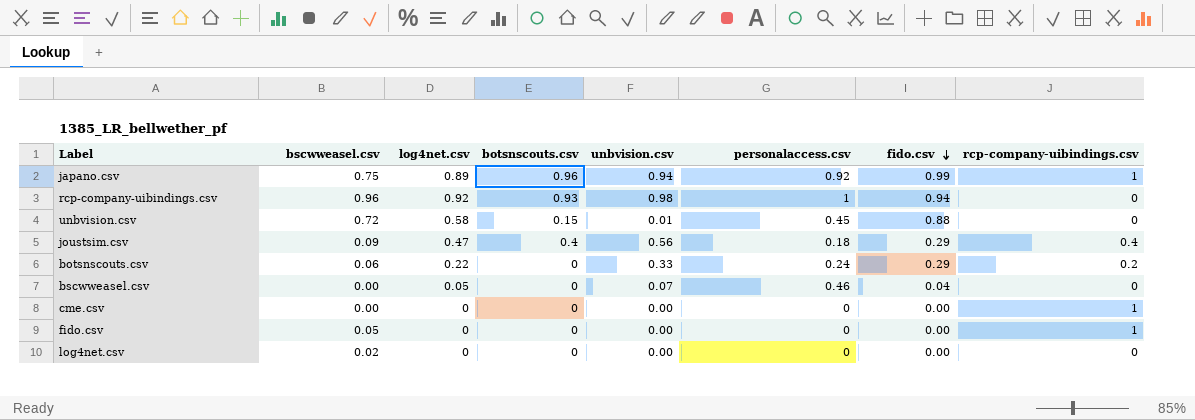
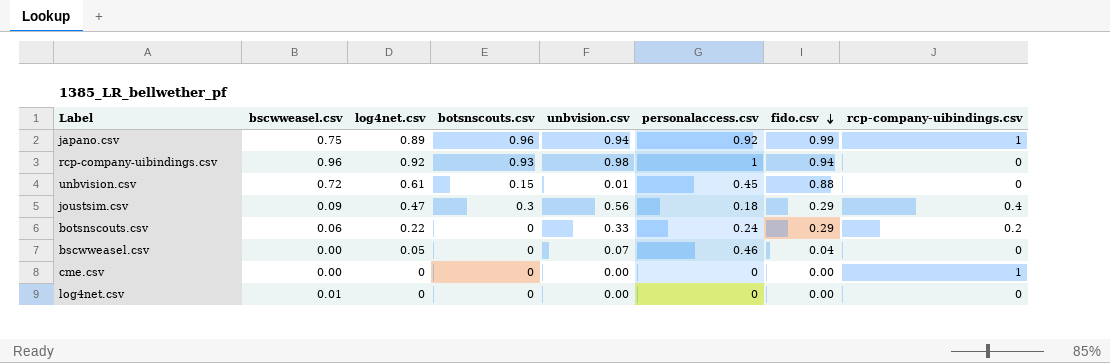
row fido.csv: 0.05 | 0 | 0 | 0.00 | 0 | 0.00 | 1 -> none
unbvision.csv | log4net.csv: 0.58 -> 0.61
joustsim.csv | botsnscouts.csv: 0.4 -> 0.3
log4net.csv | bscwweasel.csv: 0.02 -> 0.01

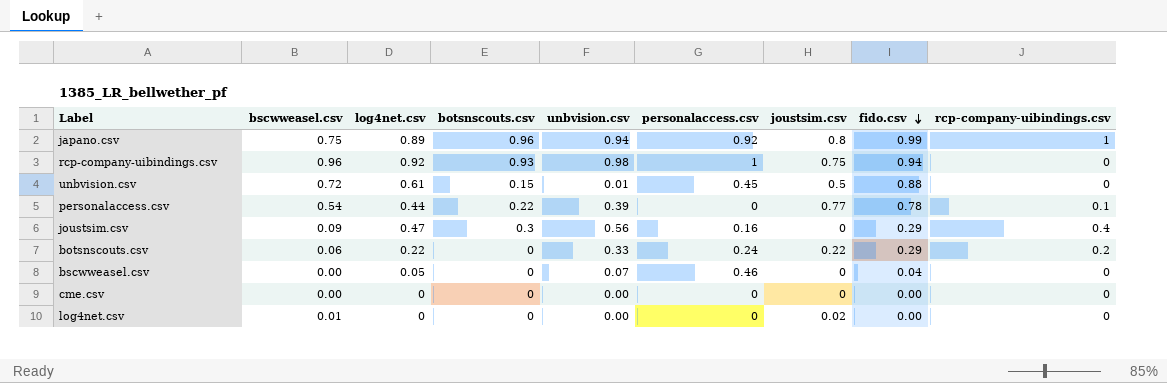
column joustsim.csv | position: none -> 7
row personalaccess.csv: none -> 0.54 | 0.44 | 0.22 | 0.39 | 0 | 0.77 | 0.78 | 0.1
joustsim.csv | personalaccess.csv: 0.18 -> 0.16
cme.csv | rcp-company-uibindings.csv: 1 -> 0

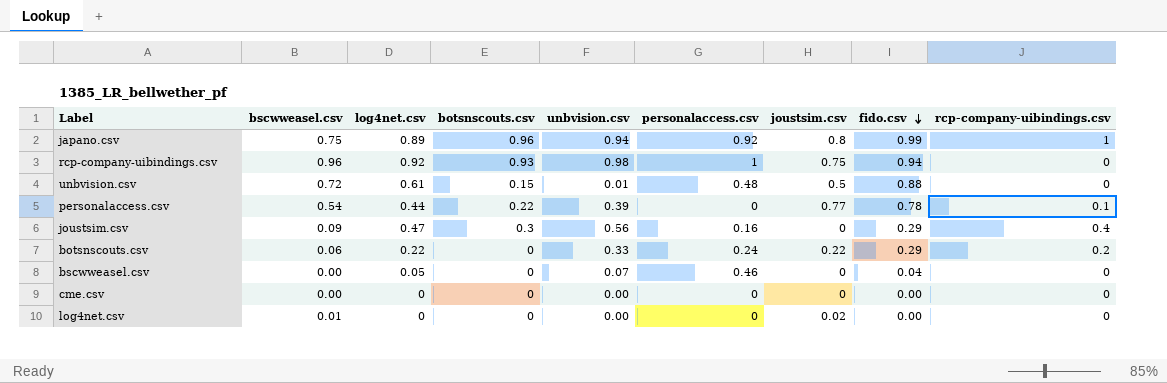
unbvision.csv | personalaccess.csv: 0.45 -> 0.48

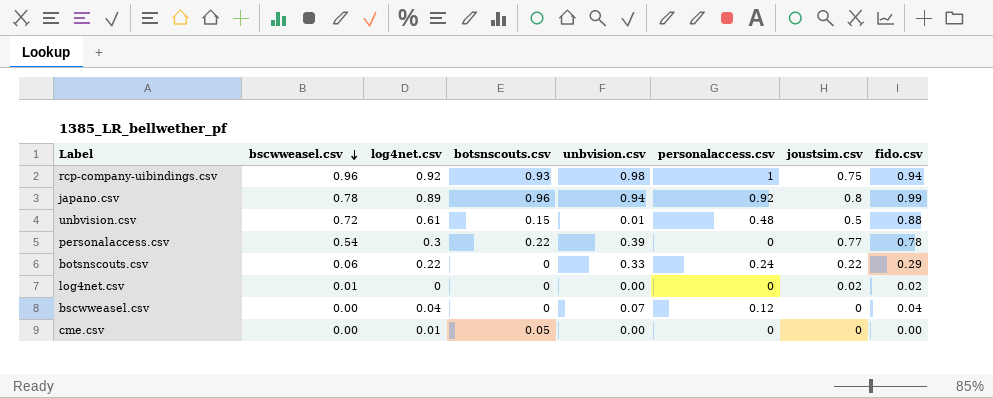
row order: fido.csv descending -> bscwweasel.csv descending
column rcp-company-uibindings.csv | position: 9 -> none
row joustsim.csv: 0.09 | 0.47 | 0.3 | 0.56 | 0.16 | 0 | 0.29 | 0.4 -> none
japano.csv | bscwweasel.csv: 0.75 -> 0.78
personalaccess.csv | log4net.csv: 0.44 -> 0.3
log4net.csv | fido.csv: 0.00 -> 0.02
bscwweasel.csv | log4net.csv: 0.05 -> 0.04
bscwweasel.csv | personalaccess.csv: 0.46 -> 0.12
cme.csv | log4net.csv: 0 -> 0.01
cme.csv | botsnscouts.csv: 0 -> 0.05

